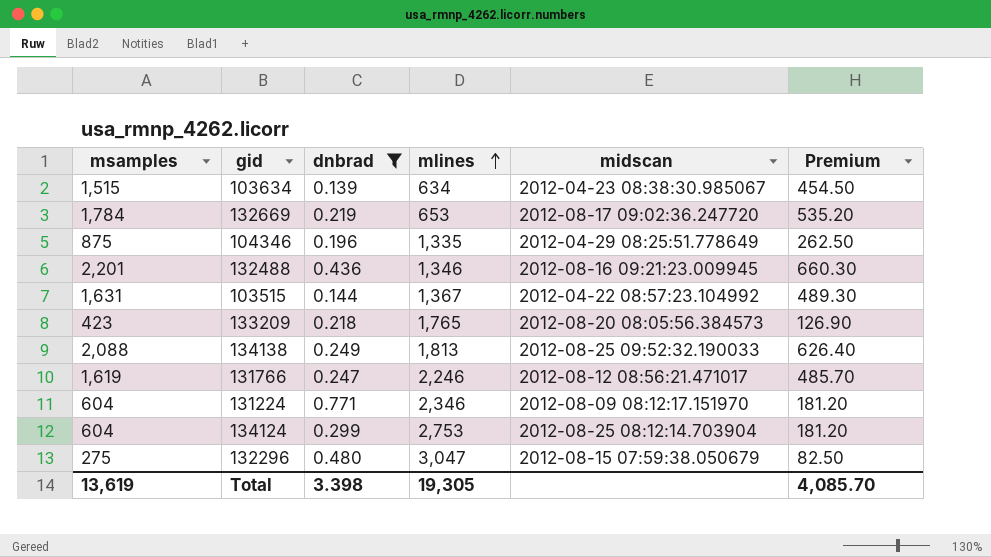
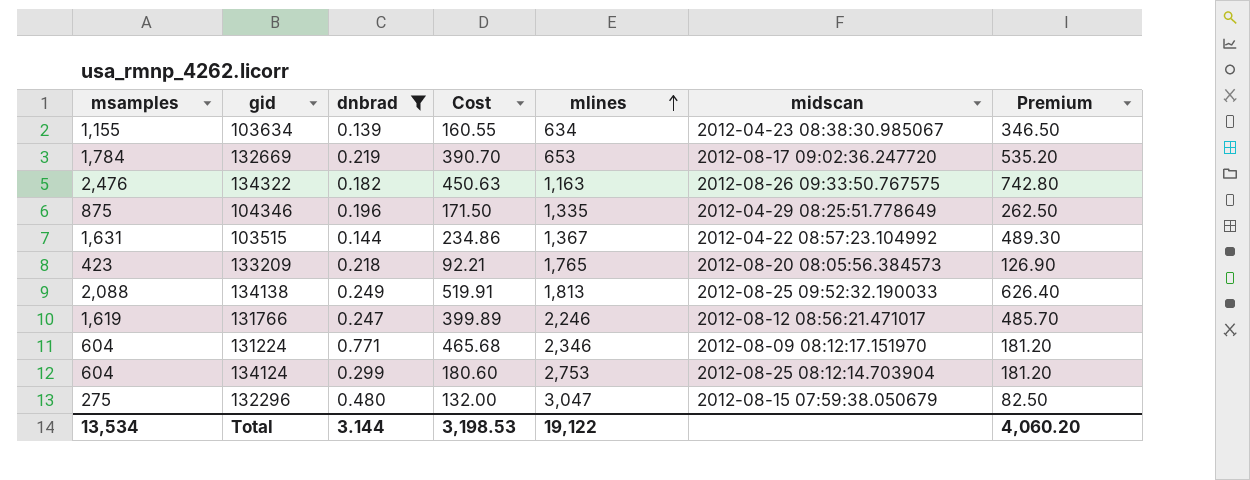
column Cost | formula: none -> [msamples] * [dnbrad]
row 132488: 2,201 | 0.436 | 1,346 | 2012-08-16 09:21:23.009945 | 660.30 -> none
103634 | msamples: 1,515 -> 1,155
103634 | Premium: 454.50 -> 346.50
row 134322: none -> 2,476 | 0.182 | 450.63 | 1,163 | 2012-08-26 09:33:50.767575 | 742.80
Total | msamples: 13,619 -> 13,534
Total | dnbrad: 3.398 -> 3.144
Total | mlines: 19,305 -> 19,122
Total | Premium: 4,085.70 -> 4,060.20

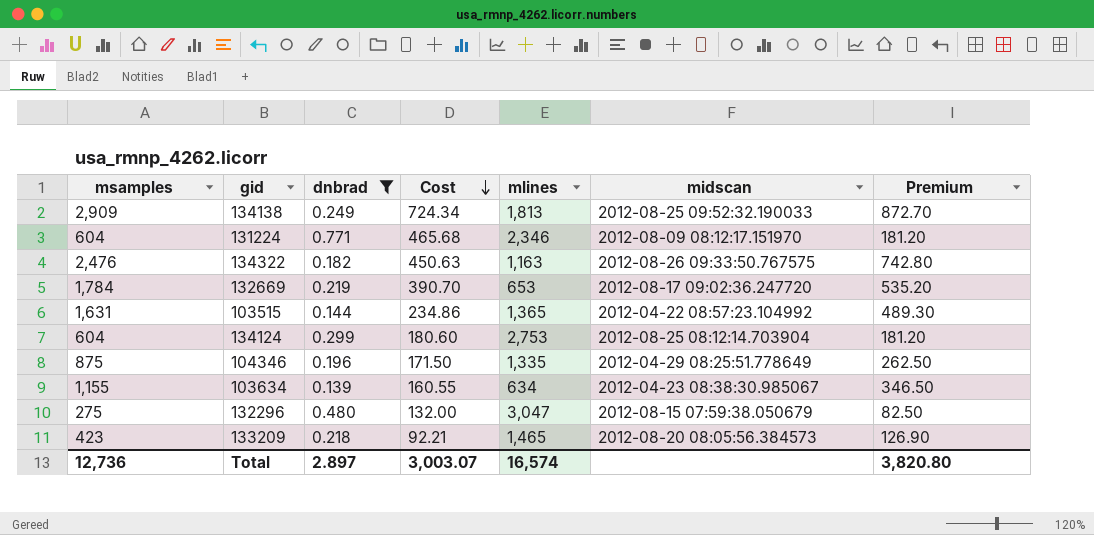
row order: mlines ascending -> Cost descending
row 131766: 1,619 | 0.247 | 399.89 | 2,246 | 2012-08-12 08:56:21.471017 | 485.70 -> none
134138 | msamples: 2,088 -> 2,909
134138 | Cost: 519.91 -> 724.34
134138 | Premium: 626.40 -> 872.70
103515 | mlines: 1,367 -> 1,365
133209 | mlines: 1,765 -> 1,465
Total | msamples: 13,534 -> 12,736
Total | dnbrad: 3.144 -> 2.897
Total | Cost: 3,198.53 -> 3,003.07
Total | mlines: 19,122 -> 16,574
Total | Premium: 4,060.20 -> 3,820.80

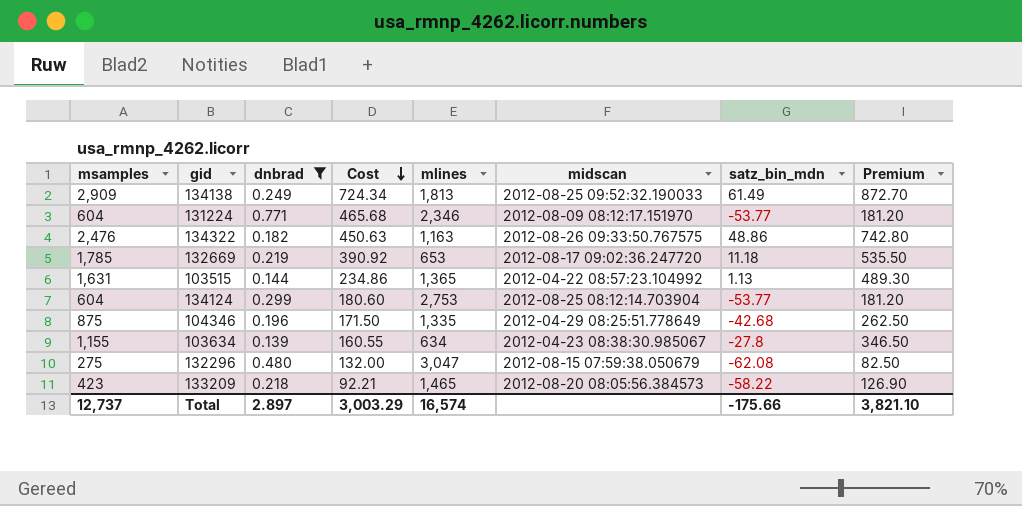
column satz_bin_mdn | position: none -> 7
132669 | msamples: 1,784 -> 1,785
132669 | Cost: 390.70 -> 390.92
132669 | Premium: 535.20 -> 535.50
Total | msamples: 12,736 -> 12,737
Total | Cost: 3,003.07 -> 3,003.29
Total | Premium: 3,820.80 -> 3,821.10

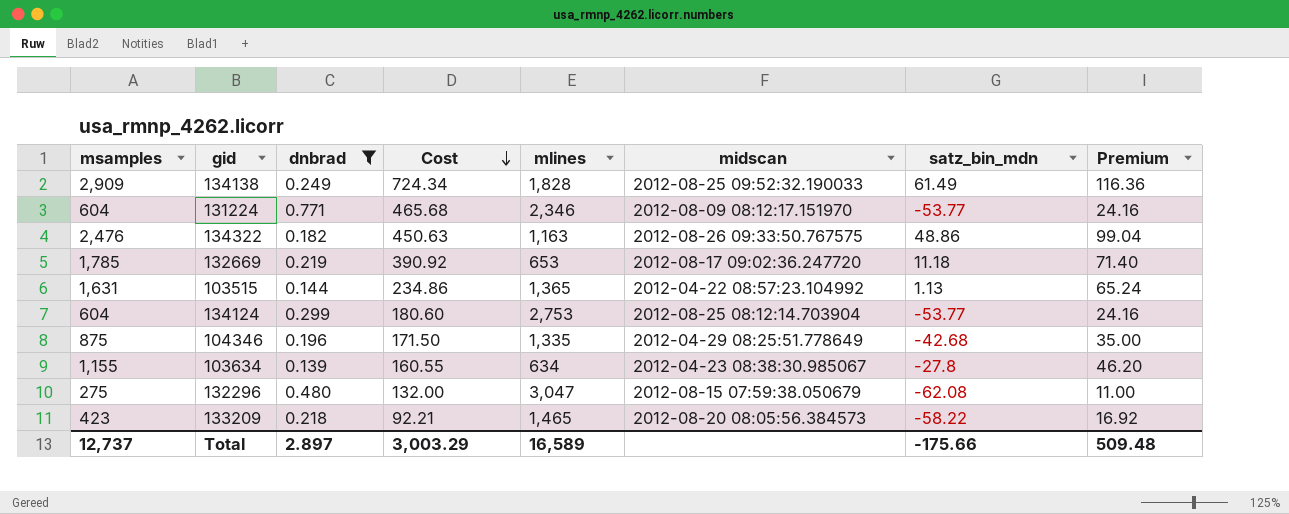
column Premium | formula: [msamples] * 0.3 -> [msamples] * 0.04
134138 | mlines: 1,813 -> 1,828
Total | mlines: 16,574 -> 16,589
Total | Premium: 3,821.10 -> 509.48

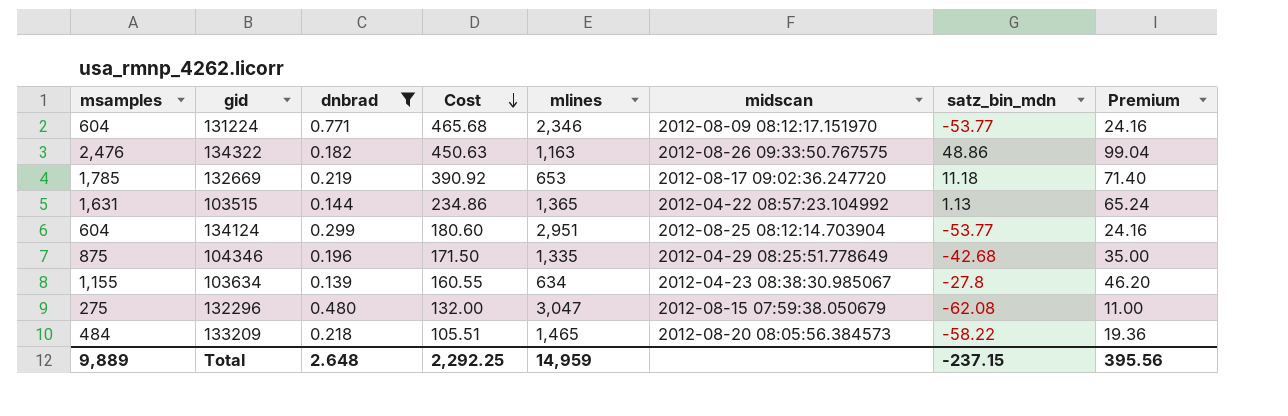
row 134138: 2,909 | 0.249 | 724.34 | 1,828 | 2012-08-25 09:52:32.190033 | 61.49 | 116.36 -> none
134124 | mlines: 2,753 -> 2,951
133209 | msamples: 423 -> 484
133209 | Cost: 92.21 -> 105.51
133209 | Premium: 16.92 -> 19.36
Total | msamples: 12,737 -> 9,889
Total | dnbrad: 2.897 -> 2.648
Total | Cost: 3,003.29 -> 2,292.25
Total | mlines: 16,589 -> 14,959
Total | satz_bin_mdn: -175.66 -> -237.15
Total | Premium: 509.48 -> 395.56

